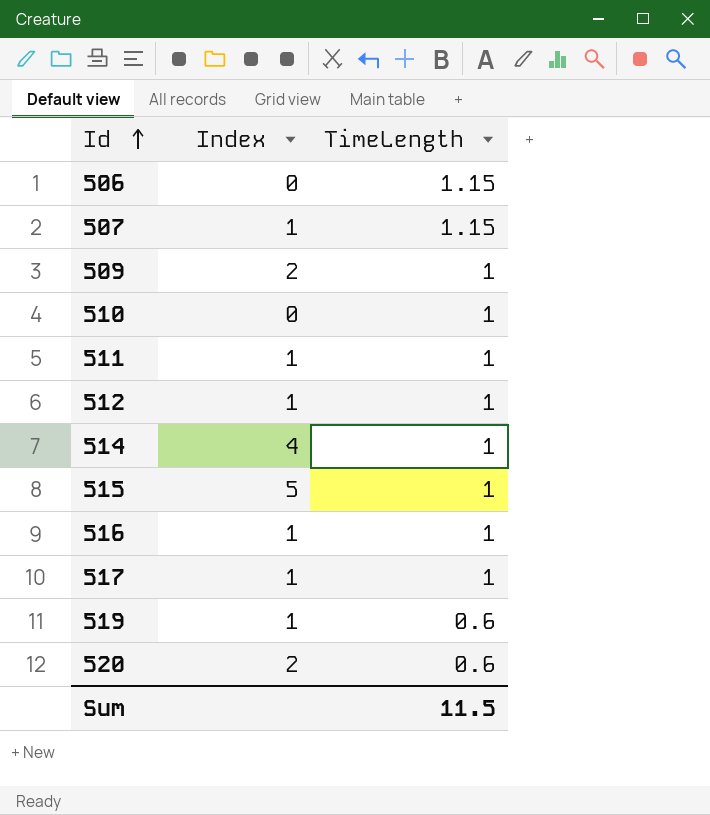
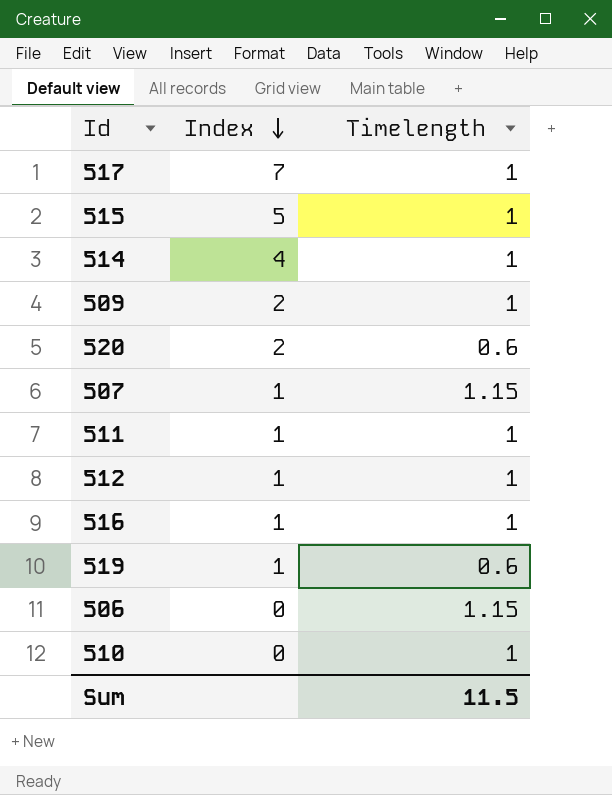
row order: Id ascending -> Index descending
column name: TimeLength -> Timelength
517 | Index: 1 -> 7

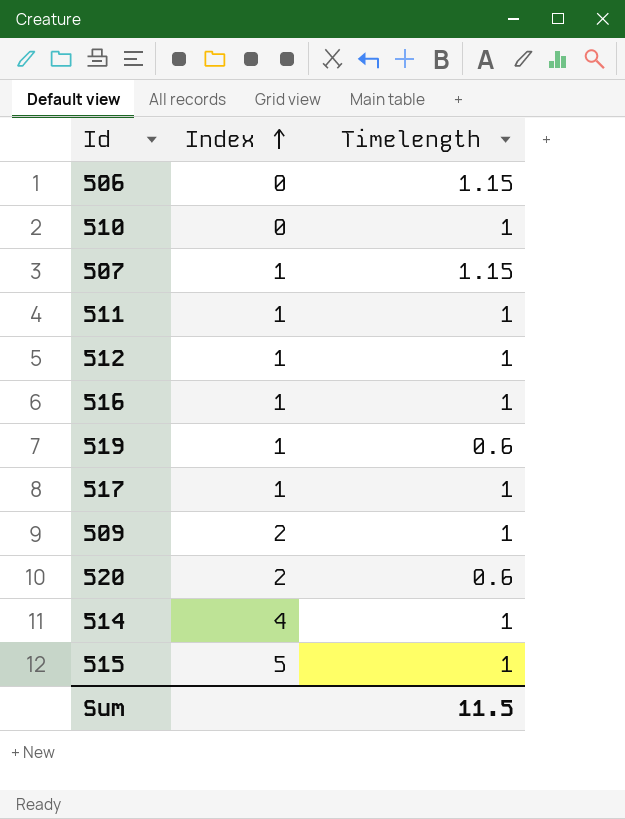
row order: Index descending -> Index ascending
517 | Index: 7 -> 1

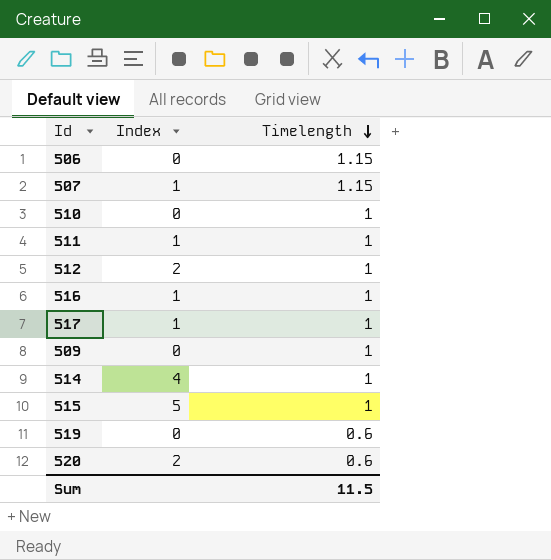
row order: Index ascending -> Timelength descending
512 | Index: 1 -> 2
509 | Index: 2 -> 0
519 | Index: 1 -> 0

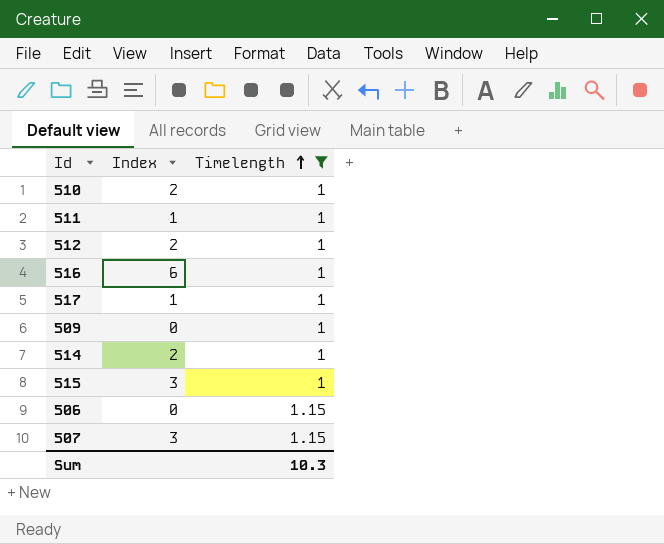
filter: none -> Timelength != 0.6
row order: Timelength descending -> Timelength ascending
510 | Index: 0 -> 2
516 | Index: 1 -> 6
514 | Index: 4 -> 2
515 | Index: 5 -> 3
507 | Index: 1 -> 3
Sum | Timelength: 11.5 -> 10.3

